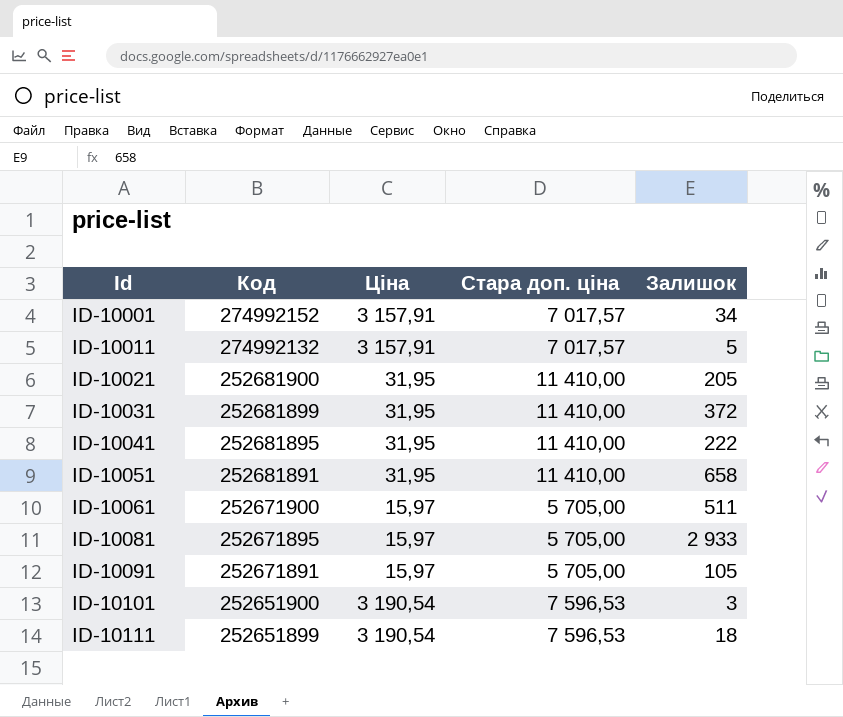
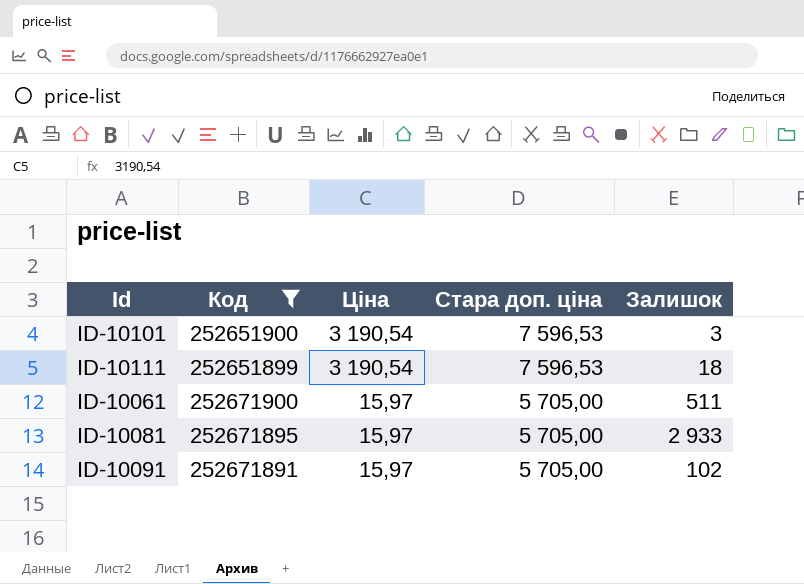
filter: none -> Код <= 252671900
row order: Id ascending -> Ціна descending
ID-10091 | Залишок: 105 -> 102

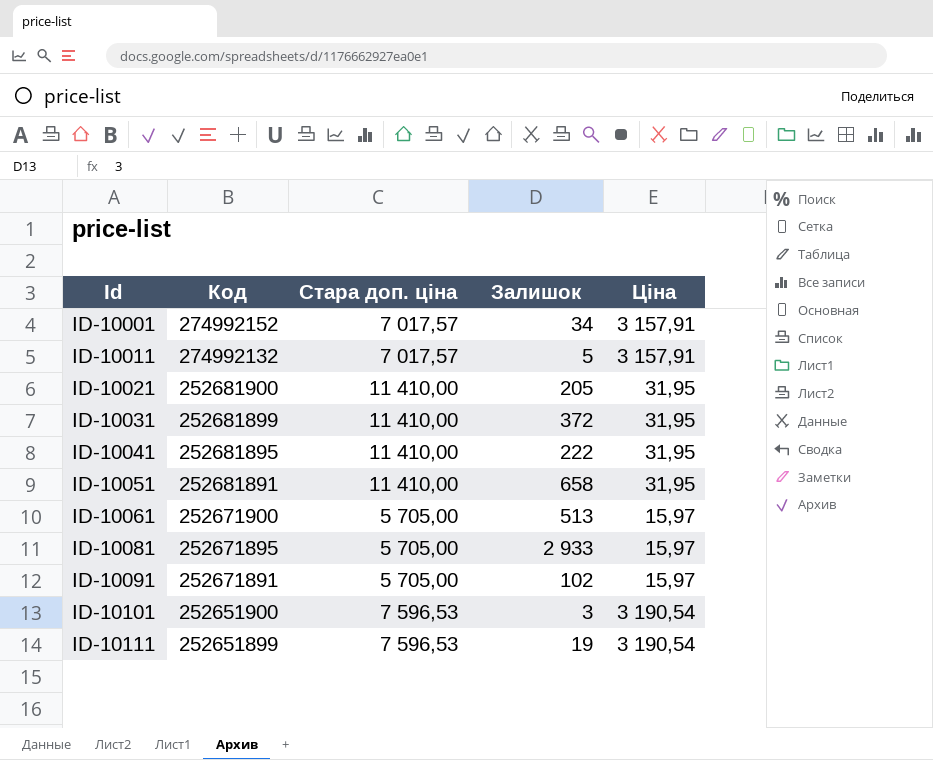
filter: Код <= 252671900 -> none
row order: Ціна descending -> Id ascending
column Ціна | position: 3 -> 5
ID-10061 | Залишок: 511 -> 513
ID-10111 | Залишок: 18 -> 19

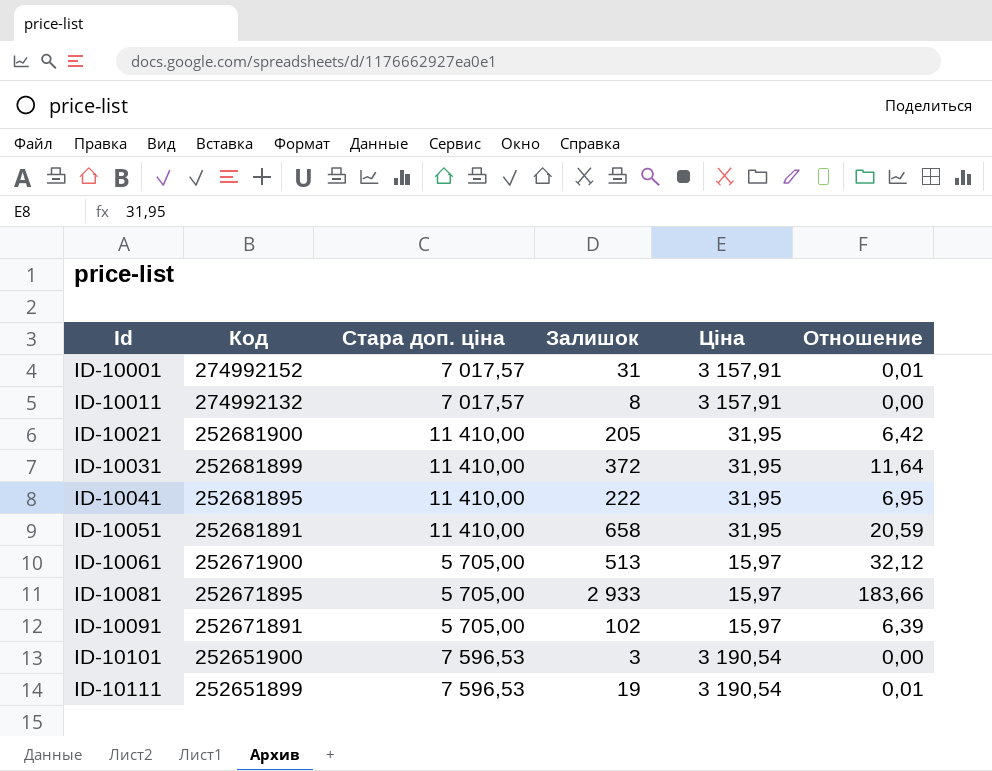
column Отношение | formula: none -> [Залишок] / [Ціна]
ID-10001 | Залишок: 34 -> 31
ID-10011 | Залишок: 5 -> 8

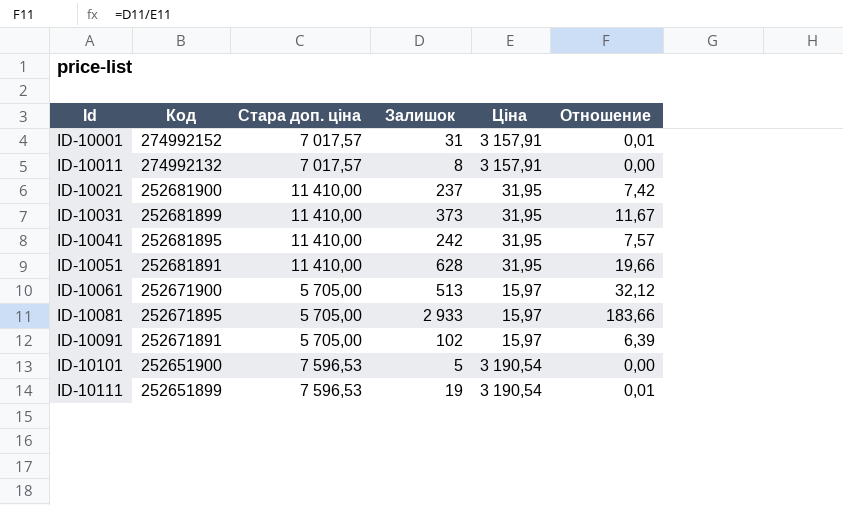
ID-10021 | Залишок: 205 -> 237
ID-10021 | Отношение: 6,42 -> 7,42
ID-10031 | Залишок: 372 -> 373
ID-10031 | Отношение: 11,64 -> 11,67
ID-10041 | Залишок: 222 -> 242
ID-10041 | Отношение: 6,95 -> 7,57
ID-10051 | Залишок: 658 -> 628
ID-10051 | Отношение: 20,59 -> 19,66
ID-10101 | Залишок: 3 -> 5

